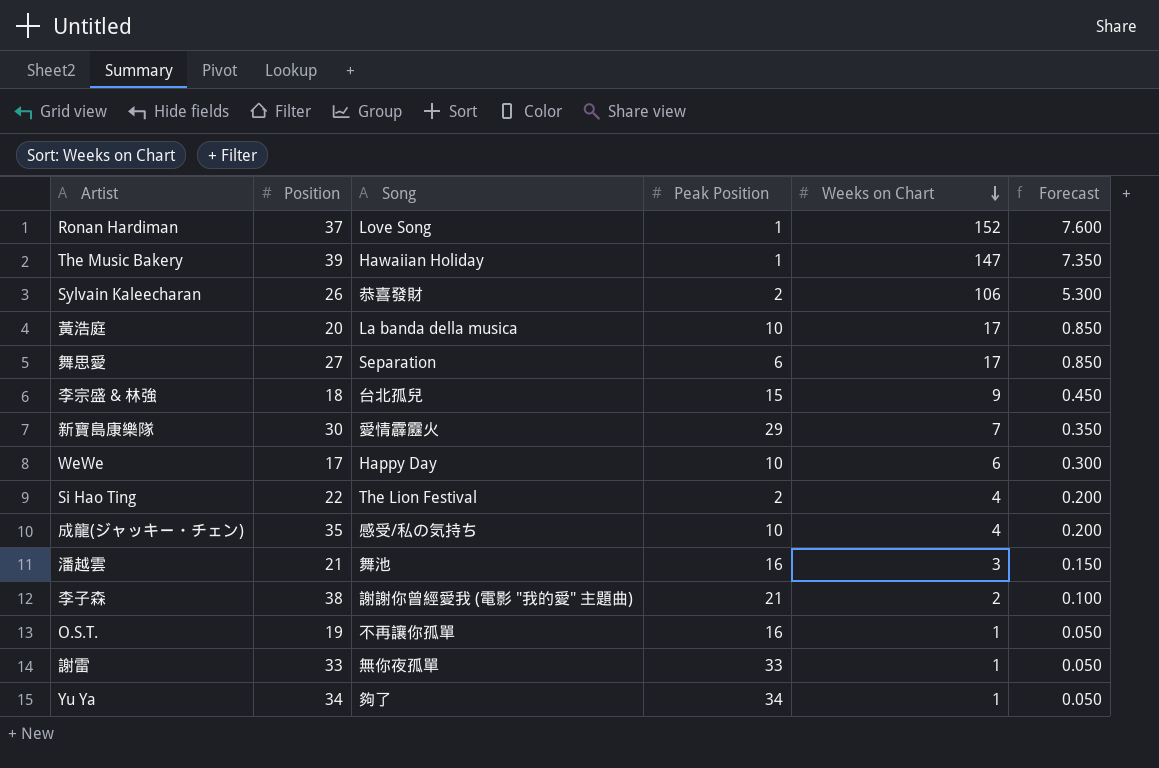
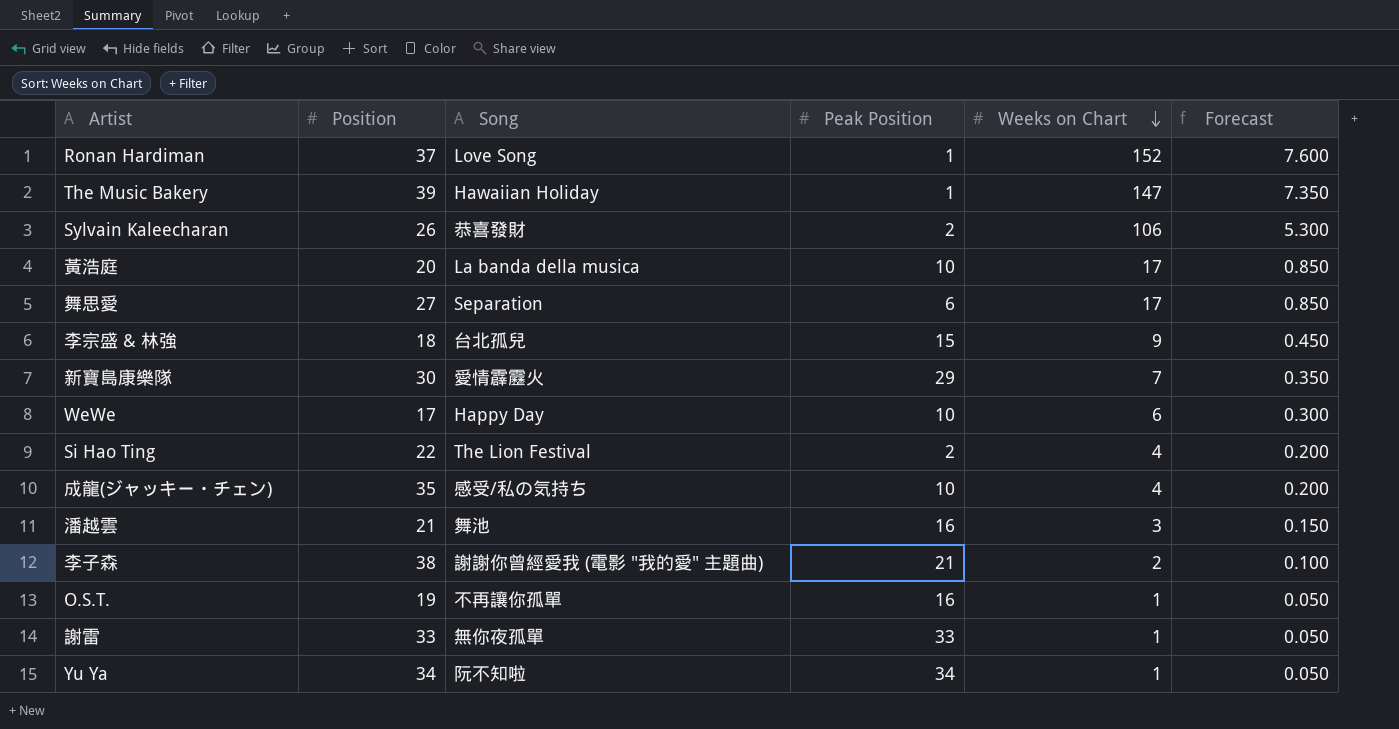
Yu Ya | Song: 夠了 -> 阮不知啦

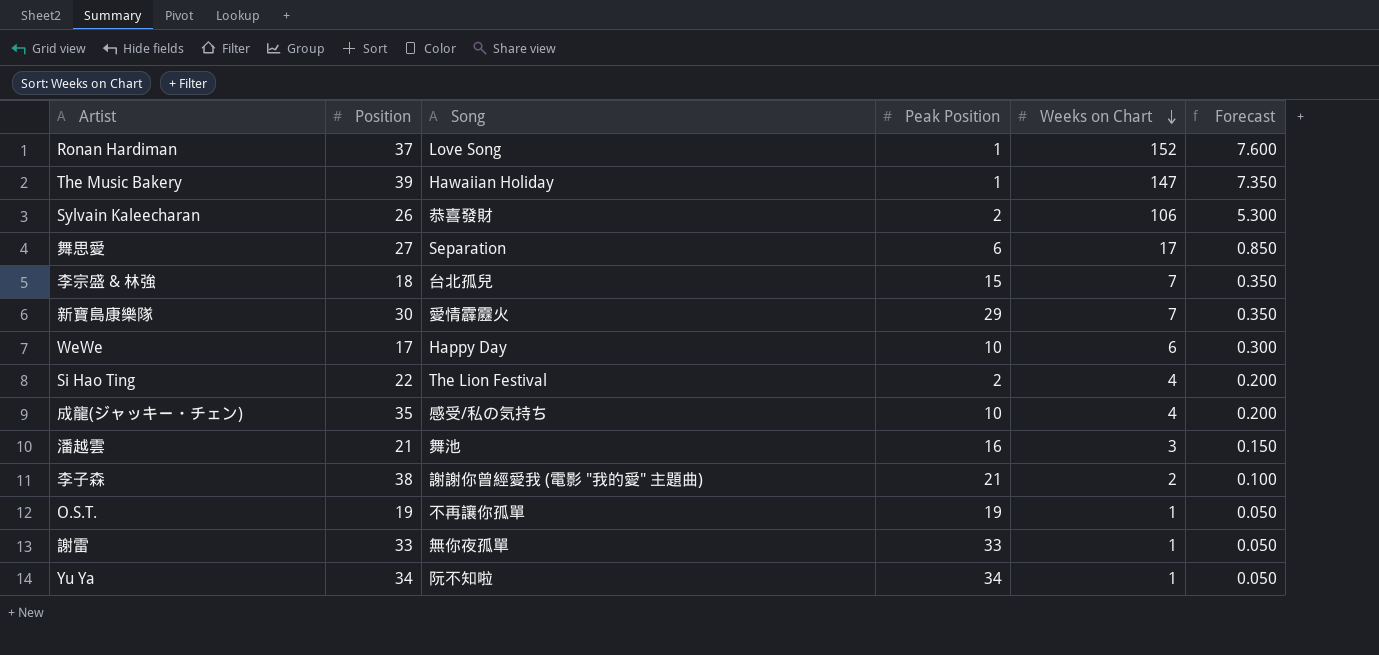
row 黃浩庭: 20 | La banda della musica | 10 | 17 | 0.850 -> none
李宗盛 & 林強 | Weeks on Chart: 9 -> 7
李宗盛 & 林強 | Forecast: 0.450 -> 0.350
O.S.T. | Peak Position: 16 -> 19

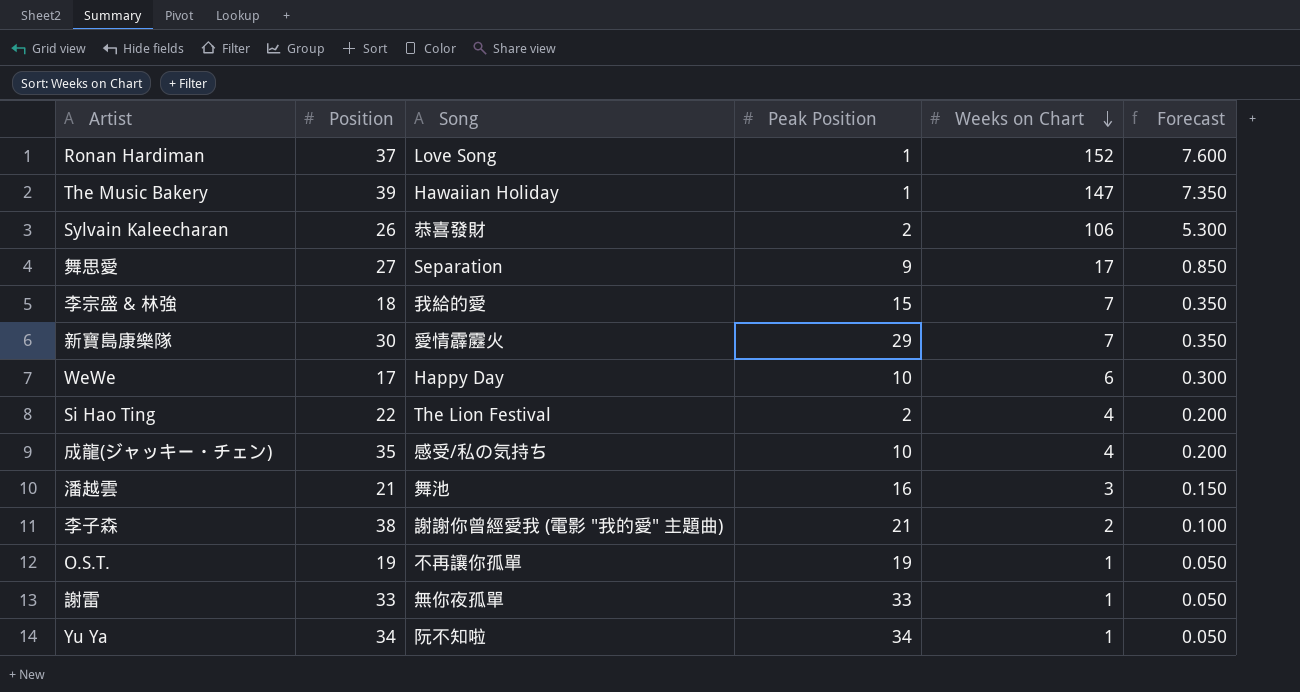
舞思愛 | Peak Position: 6 -> 9
李宗盛 & 林強 | Song: 台北孤兒 -> 我給的愛

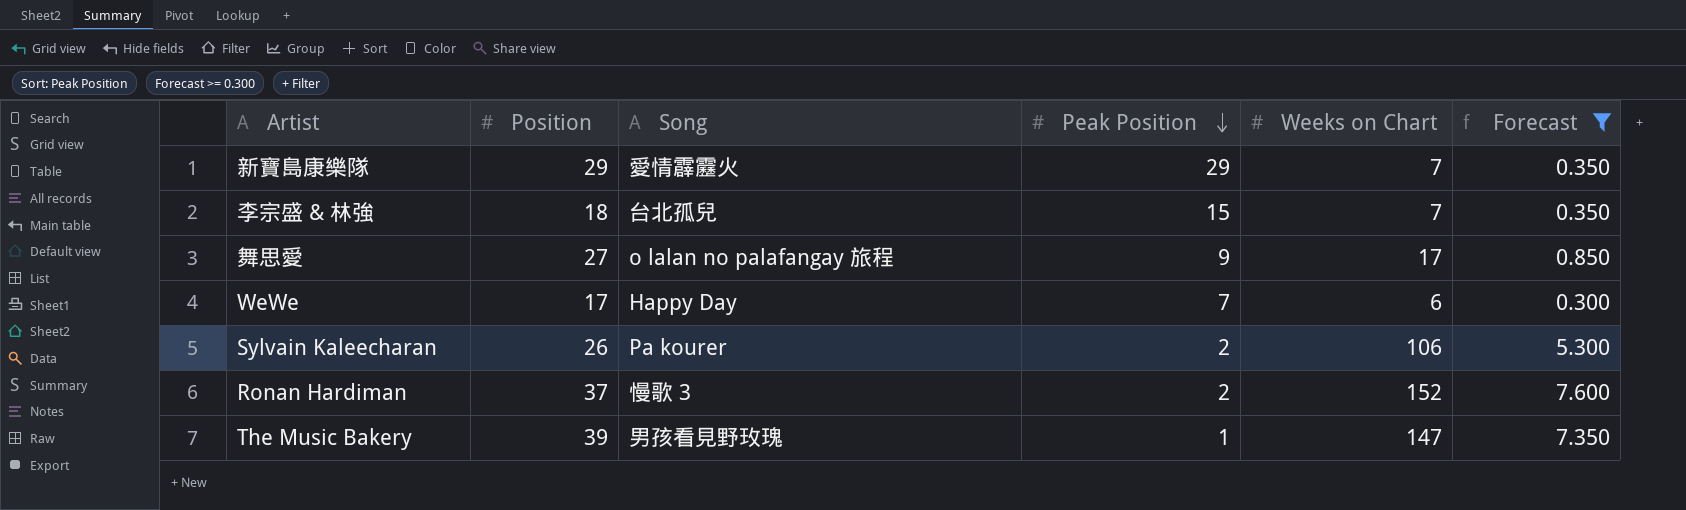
filter: none -> Forecast >= 0.300
row order: Weeks on Chart descending -> Peak Position descending
新寶島康樂隊 | Position: 30 -> 29
李宗盛 & 林強 | Song: 我給的愛 -> 台北孤兒
舞思愛 | Song: Separation -> o lalan no palafangay 旅程
WeWe | Peak Position: 10 -> 7
Sylvain Kaleecharan | Song: 恭喜發財 -> Pa kourer
Ronan Hardiman | Song: Love Song -> 慢歌 3
Ronan Hardiman | Peak Position: 1 -> 2
The Music Bakery | Song: Hawaiian Holiday -> 男孩看見野玫瑰

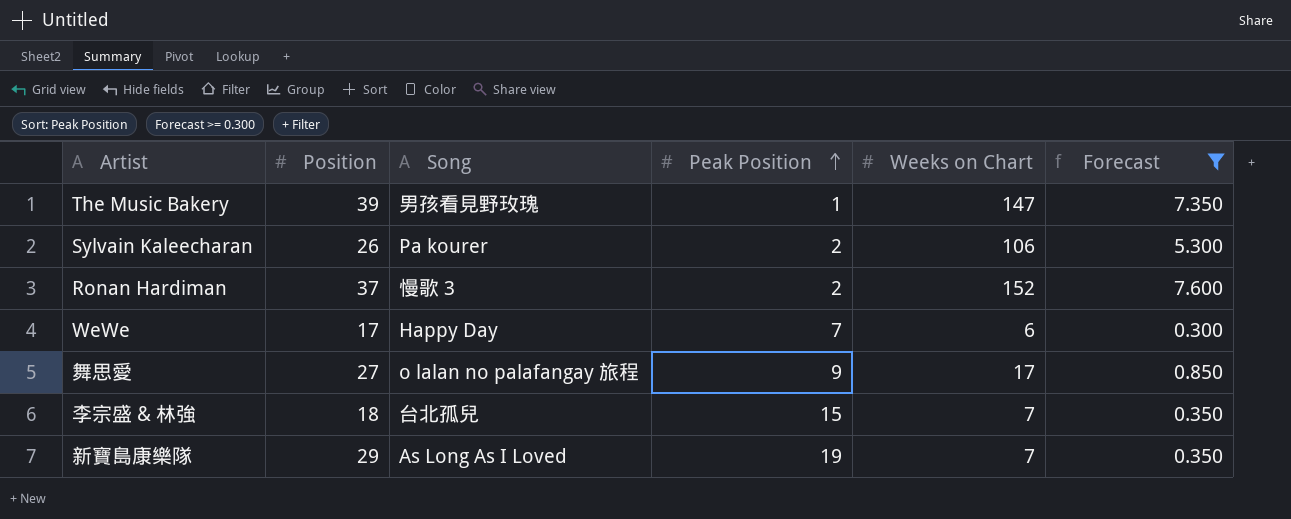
row order: Peak Position descending -> Peak Position ascending
新寶島康樂隊 | Song: 愛情霹靂火 -> As Long As I Loved
新寶島康樂隊 | Peak Position: 29 -> 19

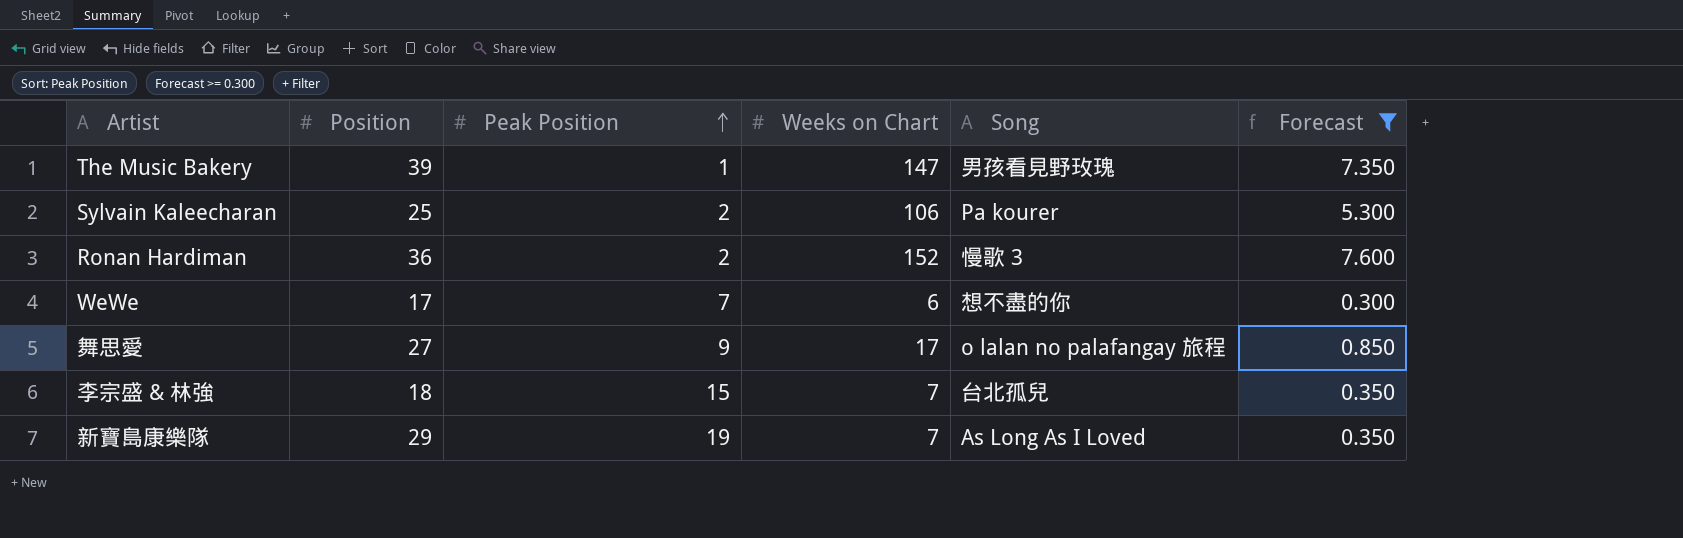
column Song | position: 3 -> 5
Sylvain Kaleecharan | Position: 26 -> 25
Ronan Hardiman | Position: 37 -> 36
WeWe | Song: Happy Day -> 想不盡的你

